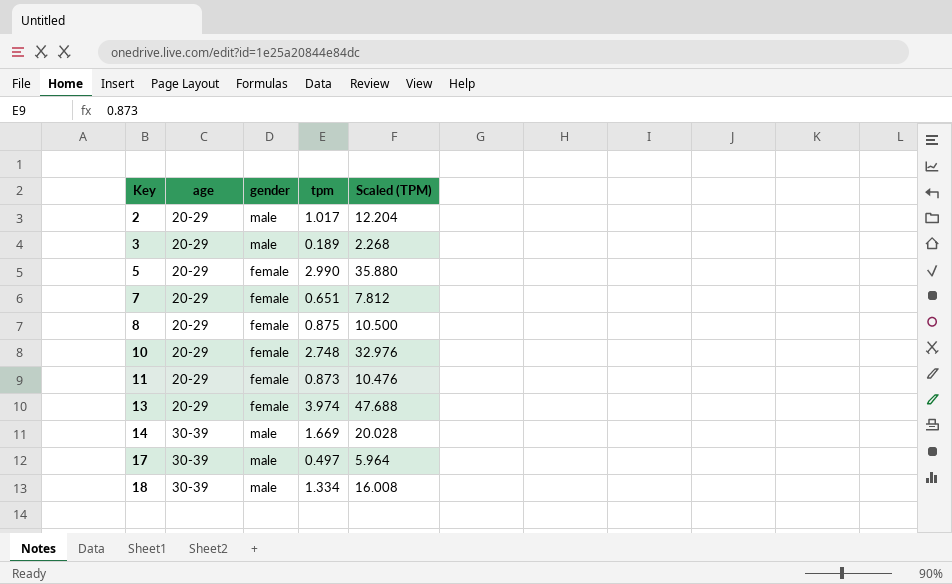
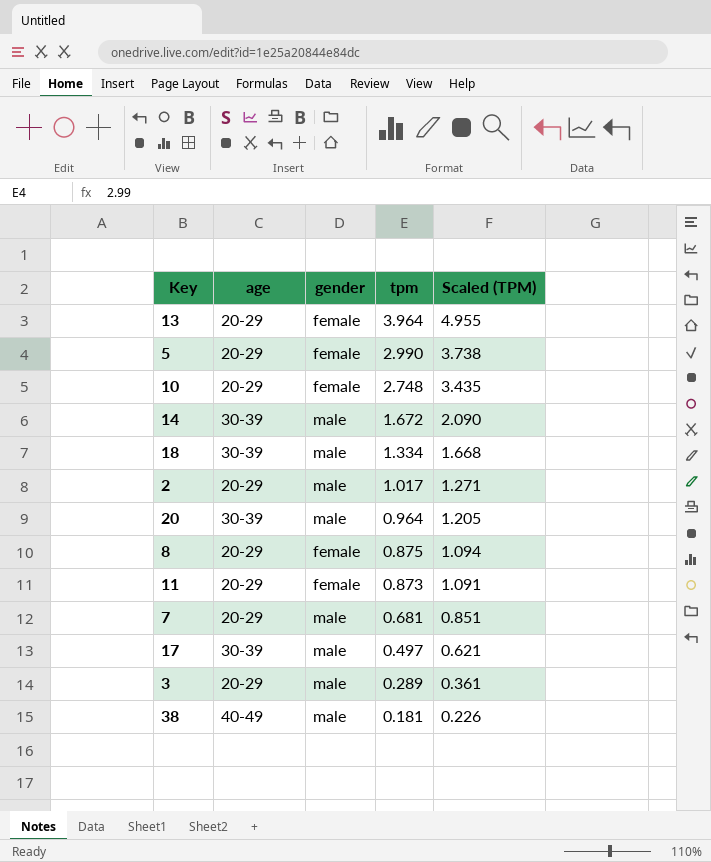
row order: Key ascending -> tpm descending
column Scaled (TPM) | formula: [tpm] * 12 -> [tpm] * 1.25
13 | tpm: 3.974 -> 3.964
14 | tpm: 1.669 -> 1.672
row 20: none -> 30-39 | male | 0.964 | 1.205
7 | gender: female -> male
7 | tpm: 0.651 -> 0.681
3 | tpm: 0.189 -> 0.289
row 38: none -> 40-49 | male | 0.181 | 0.226

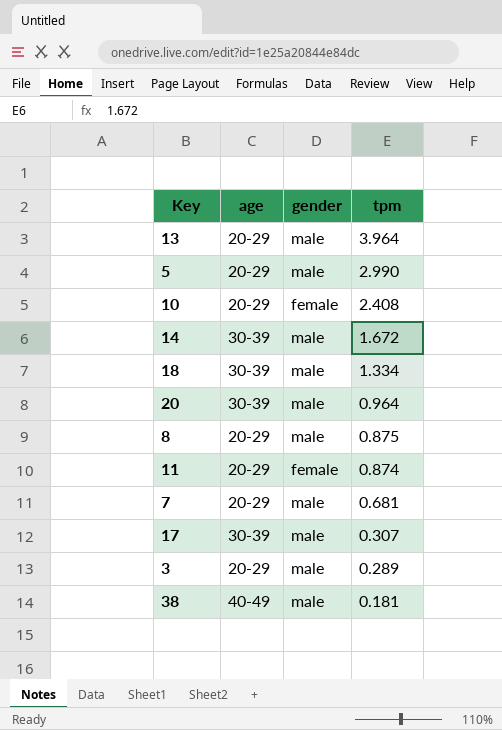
column Scaled (TPM) | formula: [tpm] * 1.25 -> none
row 2: 20-29 | male | 1.017 | 1.271 -> none
13 | gender: female -> male
5 | gender: female -> male
10 | tpm: 2.748 -> 2.408
8 | gender: female -> male
11 | tpm: 0.873 -> 0.874
17 | tpm: 0.497 -> 0.307

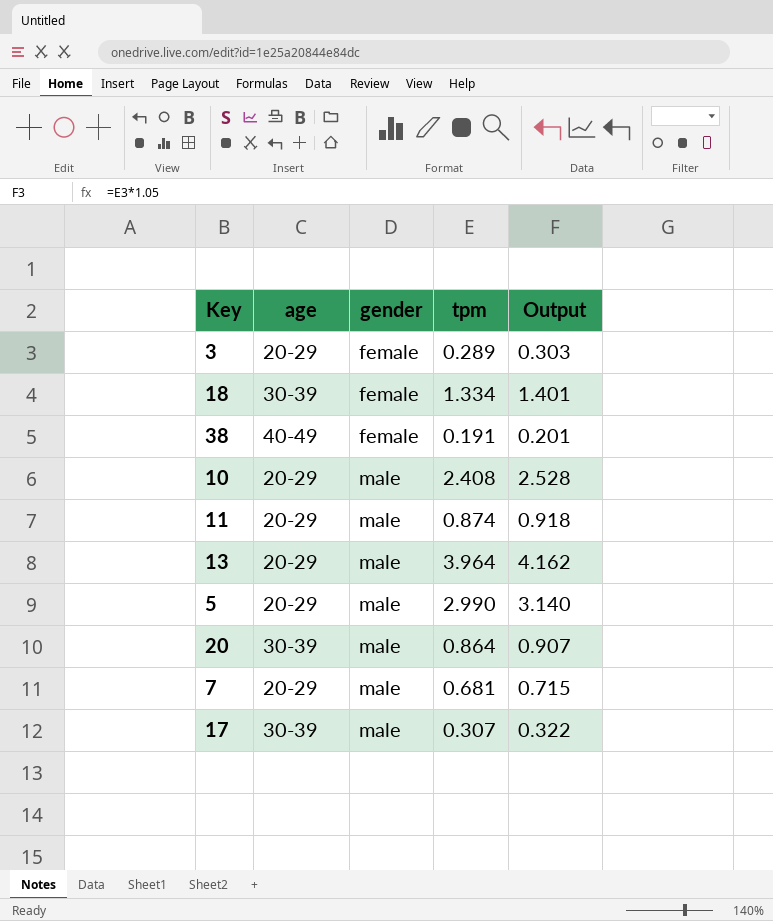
row order: tpm descending -> gender ascending
column Output | formula: none -> [tpm] * 1.05
row 14: 30-39 | male | 1.672 -> none
row 8: 20-29 | male | 0.875 -> none
3 | gender: male -> female
18 | gender: male -> female
38 | gender: male -> female
38 | tpm: 0.181 -> 0.191
10 | gender: female -> male
11 | gender: female -> male
20 | tpm: 0.964 -> 0.864

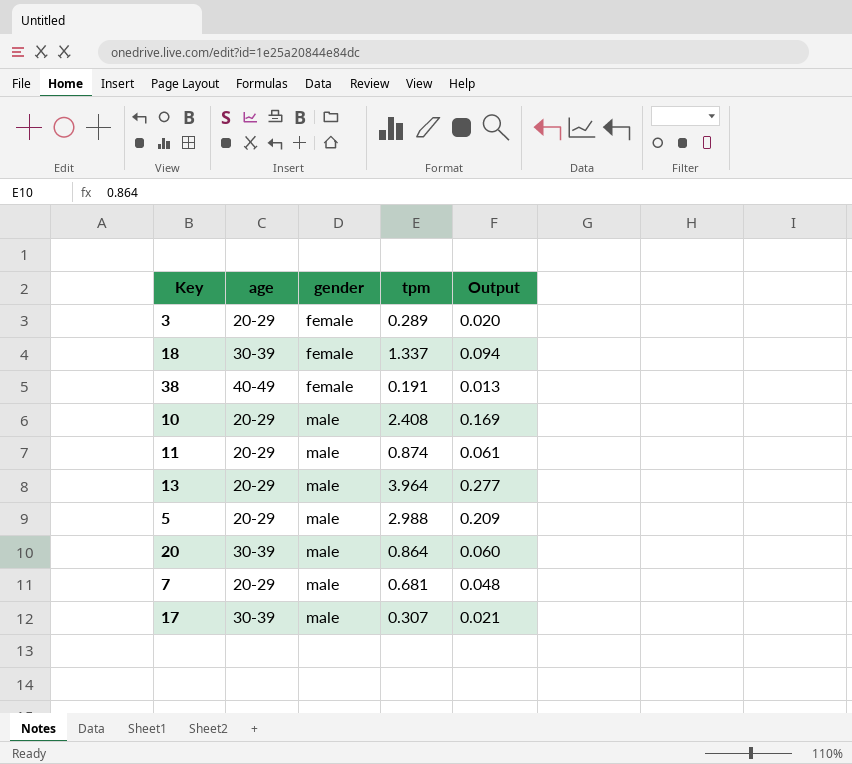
column Output | formula: [tpm] * 1.05 -> [tpm] * 0.07
18 | tpm: 1.334 -> 1.337
5 | tpm: 2.990 -> 2.988

